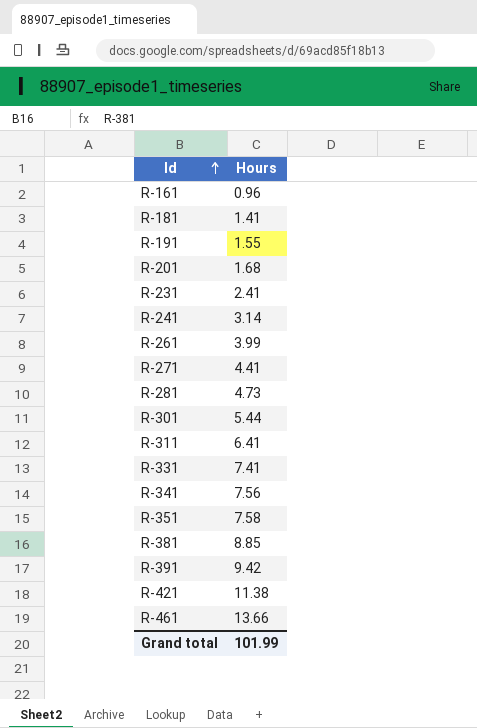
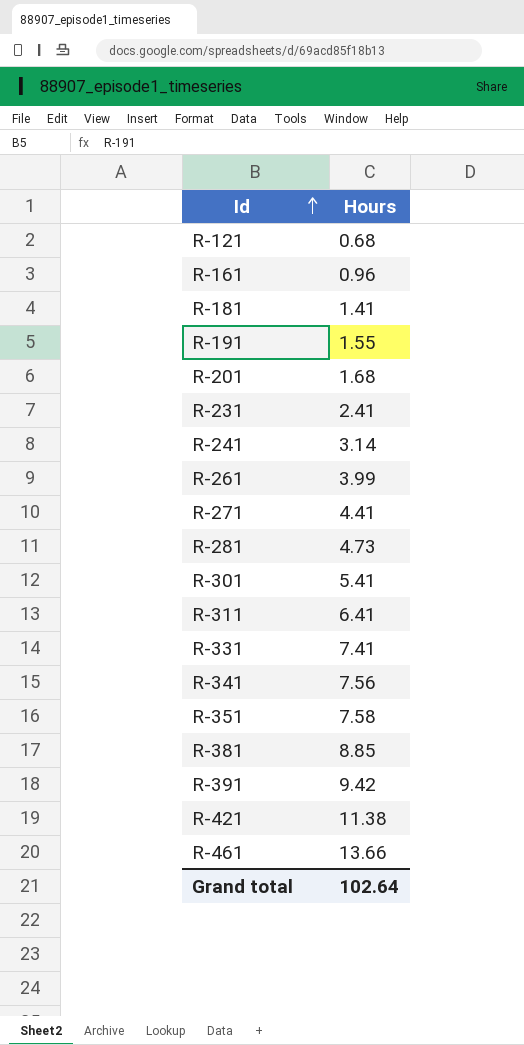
row R-121: none -> 0.68
R-301 | Hours: 5.44 -> 5.41
Grand total | Hours: 101.99 -> 102.64

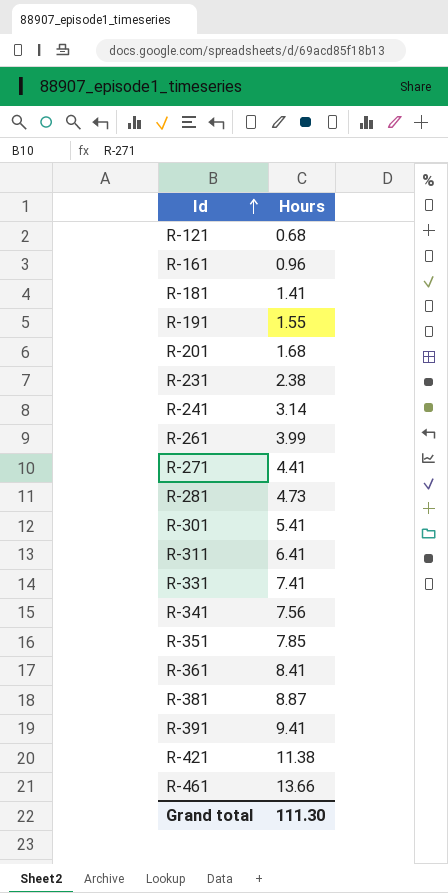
R-231 | Hours: 2.41 -> 2.38
R-351 | Hours: 7.58 -> 7.85
row R-361: none -> 8.41
R-381 | Hours: 8.85 -> 8.87
R-391 | Hours: 9.42 -> 9.41
Grand total | Hours: 102.64 -> 111.30

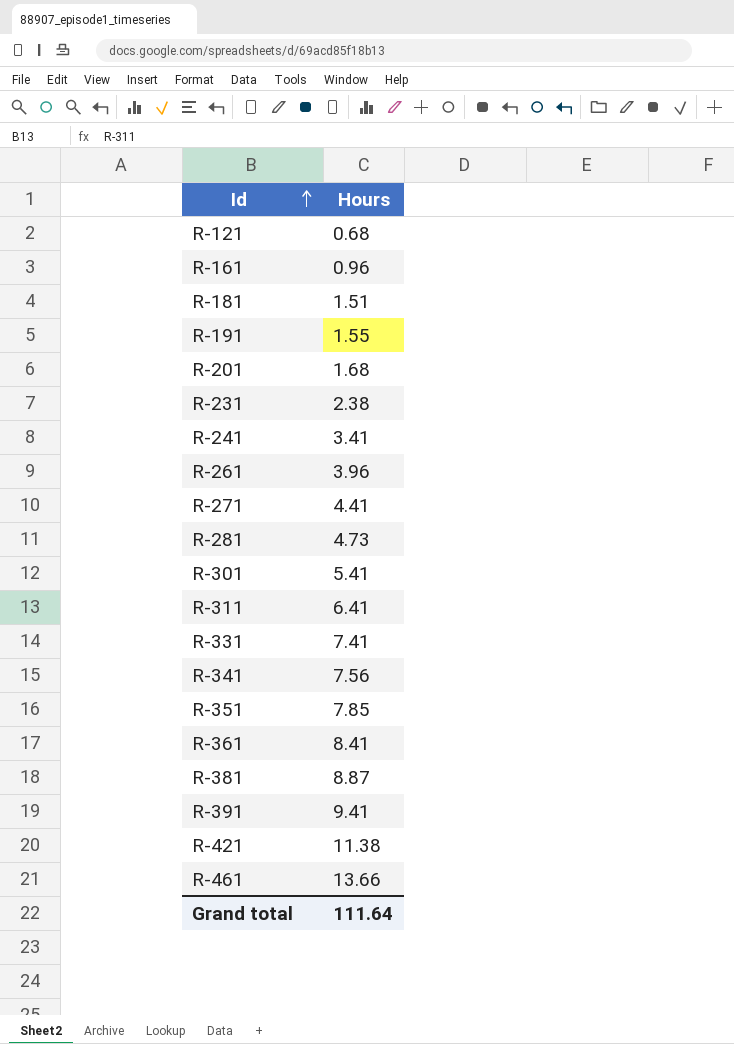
R-181 | Hours: 1.41 -> 1.51
R-241 | Hours: 3.14 -> 3.41
R-261 | Hours: 3.99 -> 3.96
Grand total | Hours: 111.30 -> 111.64

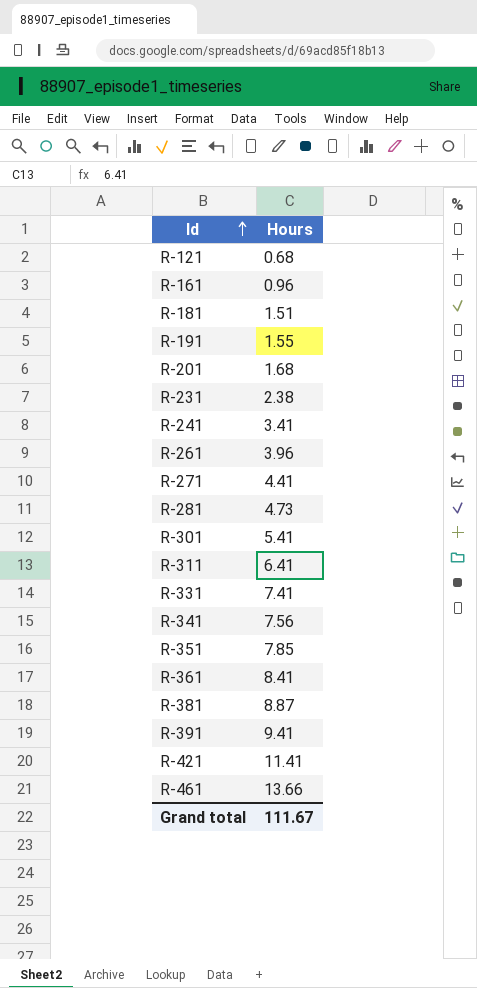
R-421 | Hours: 11.38 -> 11.41
Grand total | Hours: 111.64 -> 111.67

